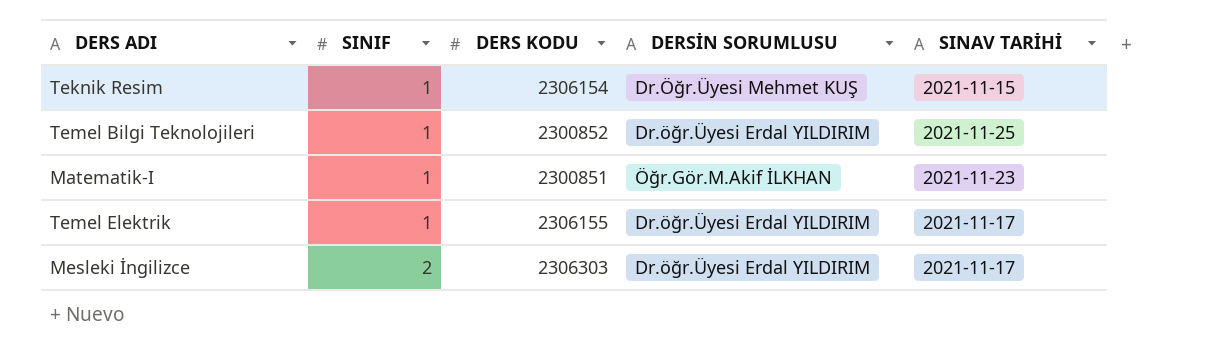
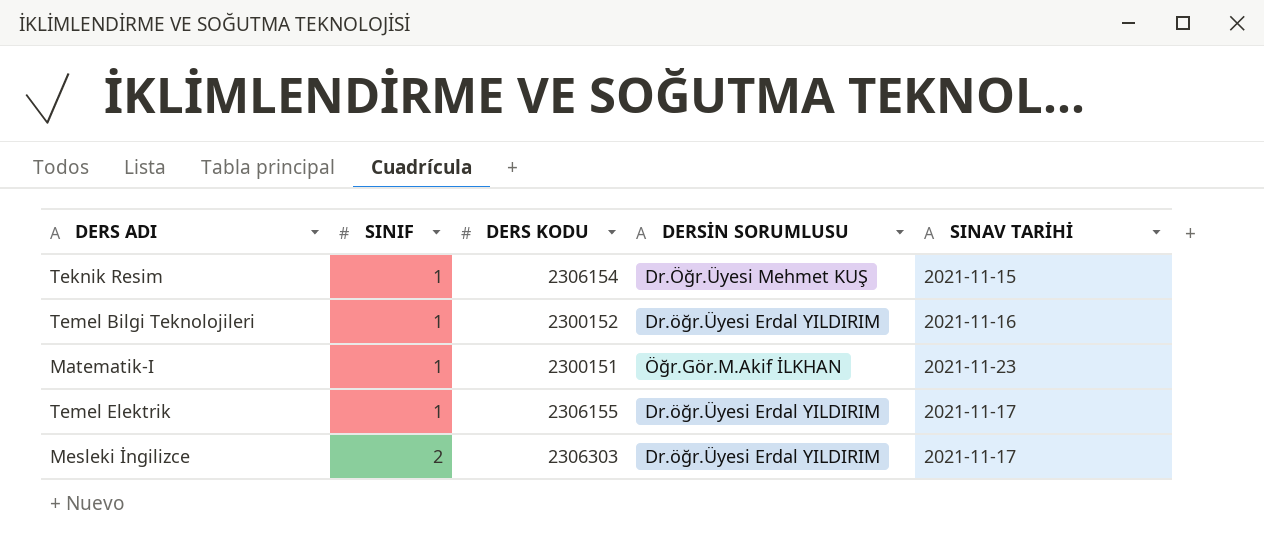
Temel Bilgi Teknolojileri | DERS KODU: 2300852 -> 2300152
Temel Bilgi Teknolojileri | SINAV TARİHİ: 2021-11-25 -> 2021-11-16
Matematik-I | DERS KODU: 2300851 -> 2300151

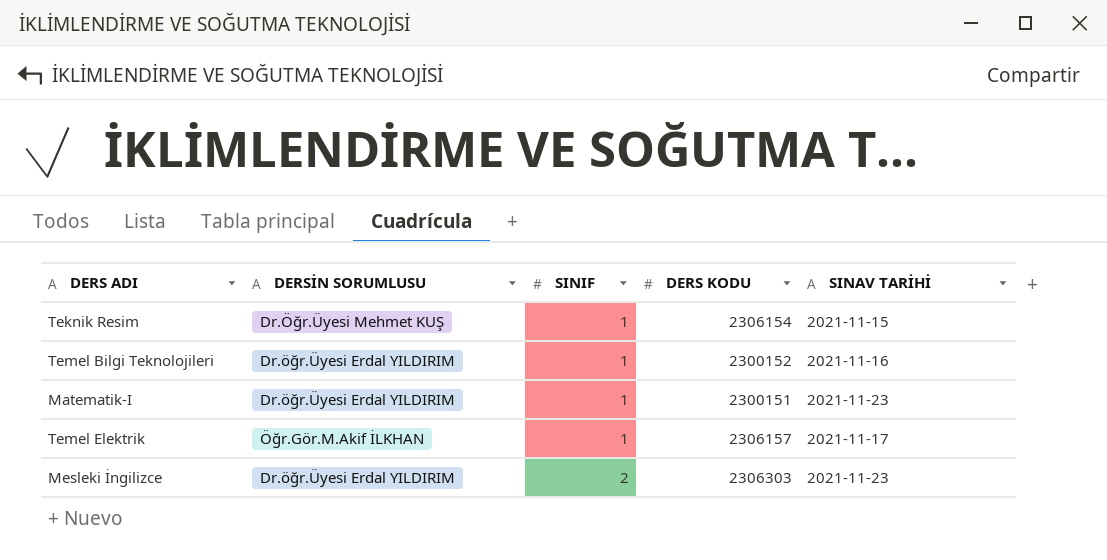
column DERSİN SORUMLUSU | position: 4 -> 2
Matematik-I | DERSİN SORUMLUSU: Öğr.Gör.M.Akif İLKHAN -> Dr.öğr.Üyesi Erdal YILDIRIM
Temel Elektrik | DERSİN SORUMLUSU: Dr.öğr.Üyesi Erdal YILDIRIM -> Öğr.Gör.M.Akif İLKHAN
Temel Elektrik | DERS KODU: 2306155 -> 2306157
Mesleki İngilizce | SINAV TARİHİ: 2021-11-17 -> 2021-11-23

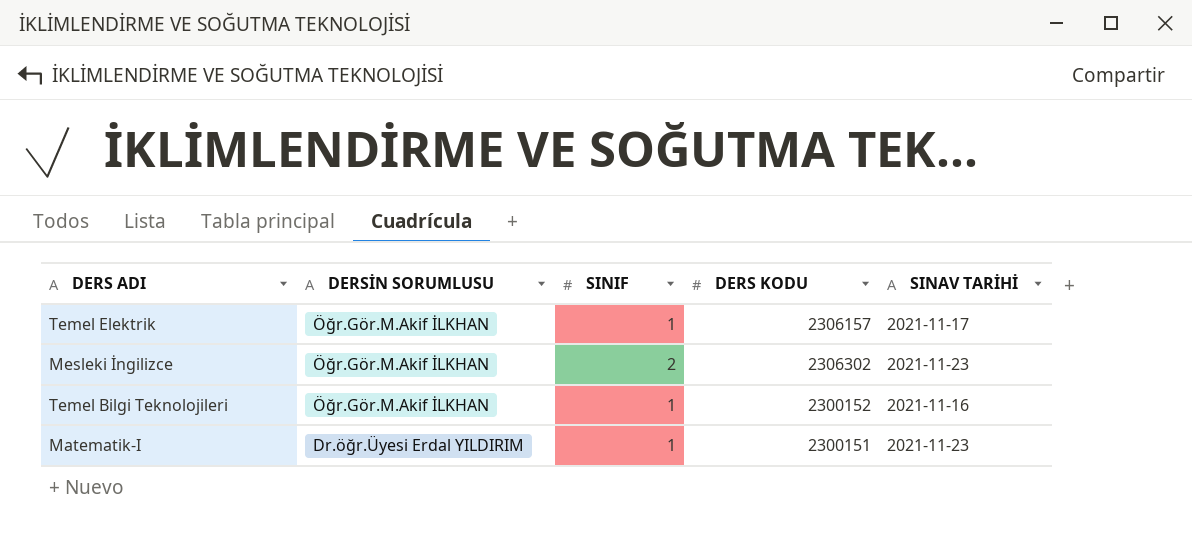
row order: SINIF ascending -> DERSİN SORUMLUSU descending
row Teknik Resim: Dr.Öğr.Üyesi Mehmet KUŞ | 1 | 2306154 | 2021-11-15 -> none
Mesleki İngilizce | DERSİN SORUMLUSU: Dr.öğr.Üyesi Erdal YILDIRIM -> Öğr.Gör.M.Akif İLKHAN
Mesleki İngilizce | DERS KODU: 2306303 -> 2306302
Temel Bilgi Teknolojileri | DERSİN SORUMLUSU: Dr.öğr.Üyesi Erdal YILDIRIM -> Öğr.Gör.M.Akif İLKHAN

